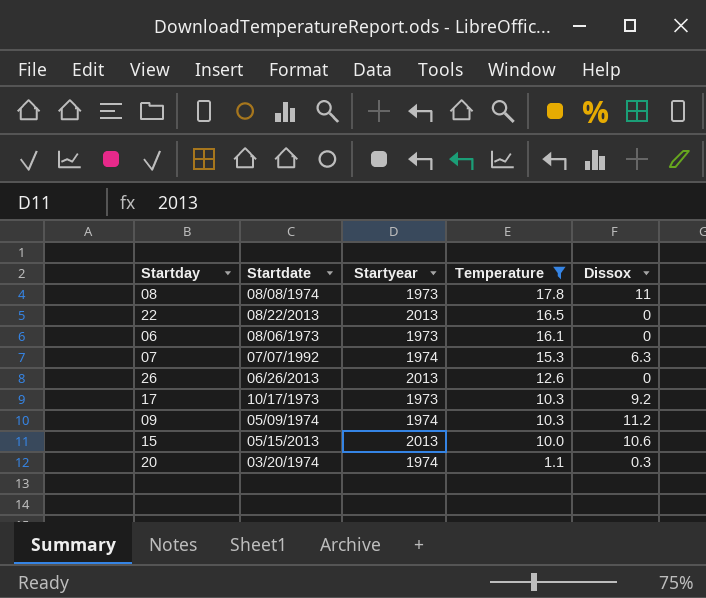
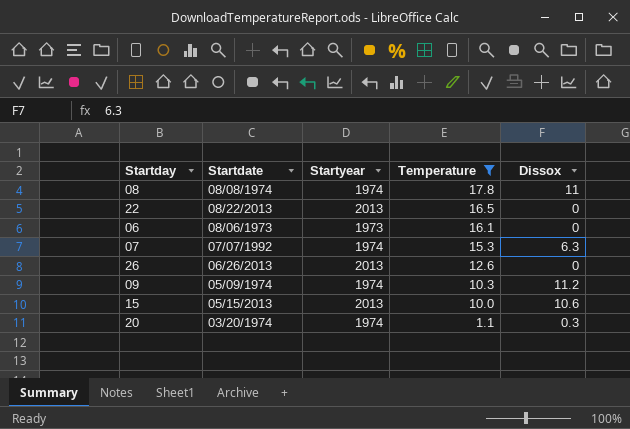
row 17: 10/17/1973 | 1973 | 10.3 | 9.2 -> none
08 | Startyear: 1973 -> 1974

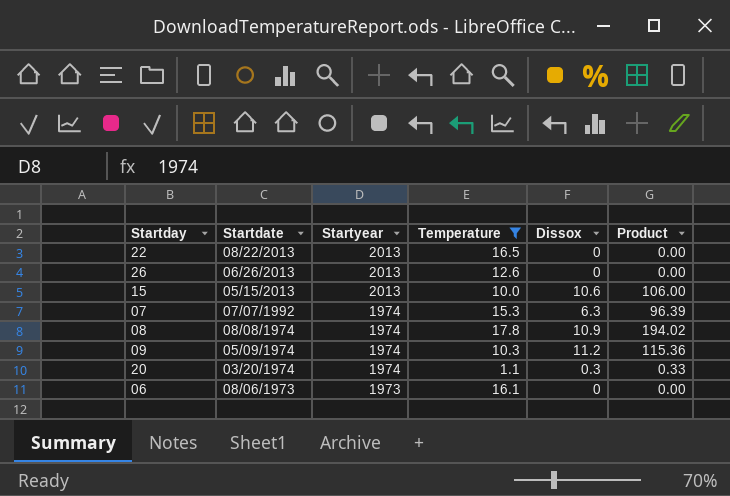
row order: Temperature descending -> Startdate descending
column Product | formula: none -> [Temperature] * [Dissox]
08 | Dissox: 11 -> 10.9

